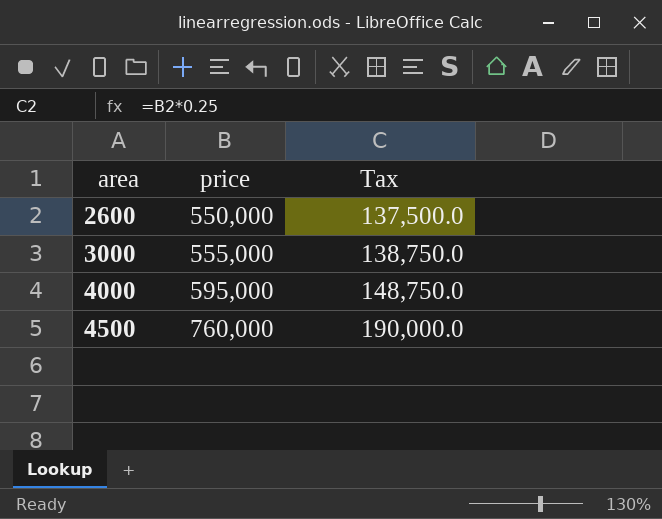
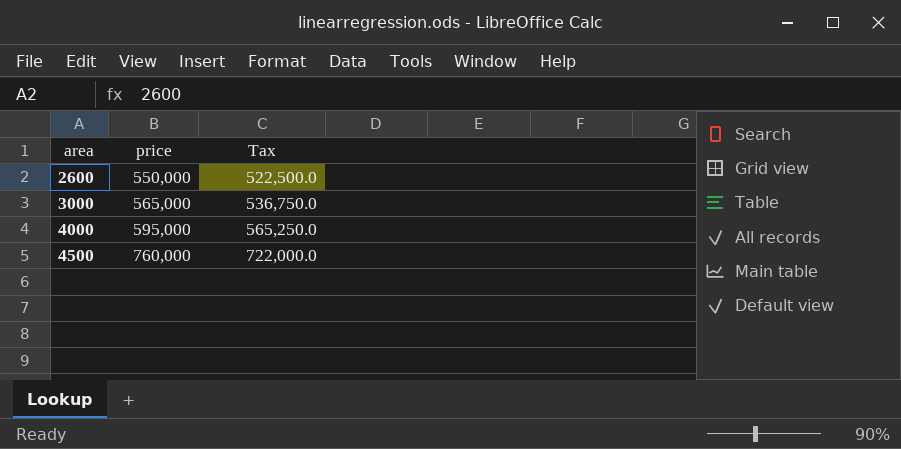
column Tax | formula: [price] * 0.25 -> [price] * 0.95
3000 | price: 555,000 -> 565,000

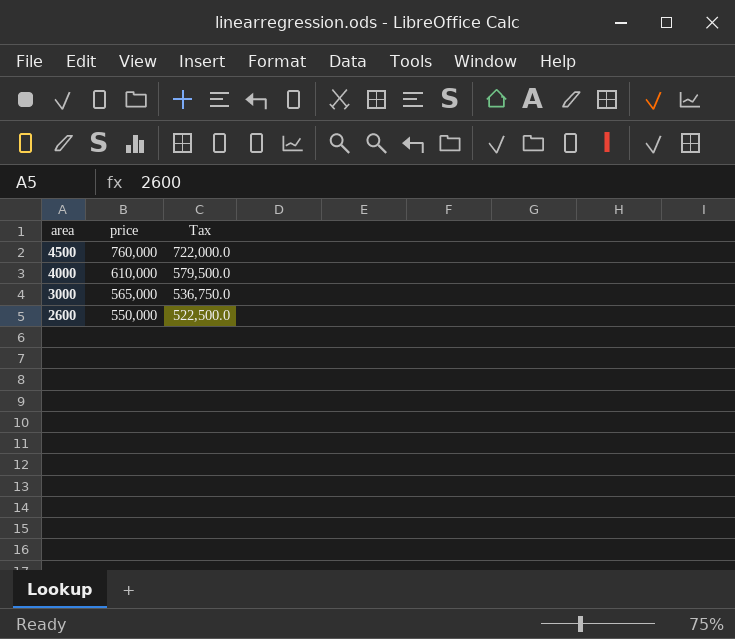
row order: area ascending -> area descending
4000 | price: 595,000 -> 610,000
4000 | Tax: 565,250.0 -> 579,500.0

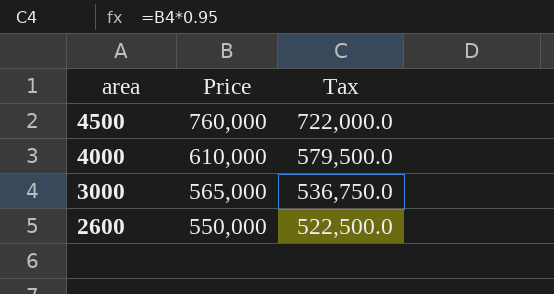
column name: price -> Price

